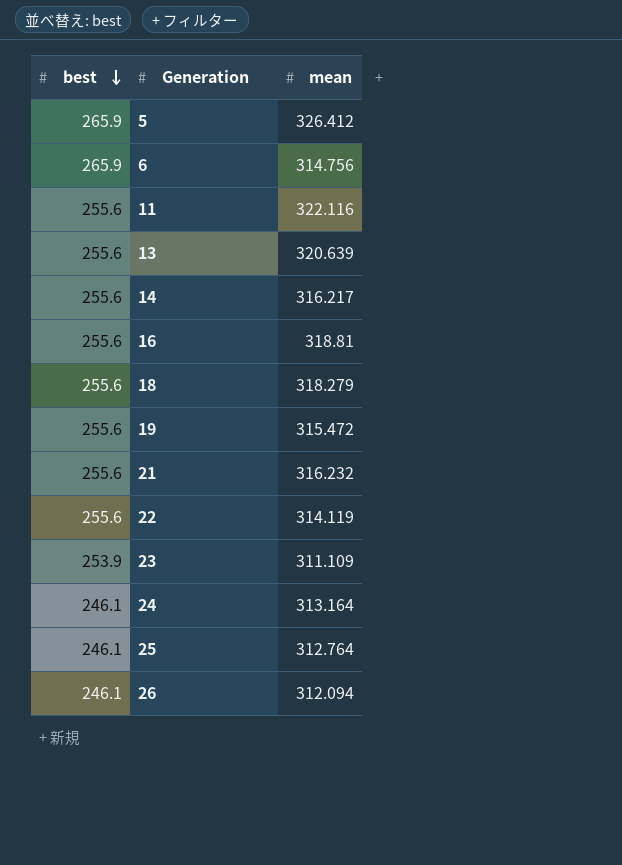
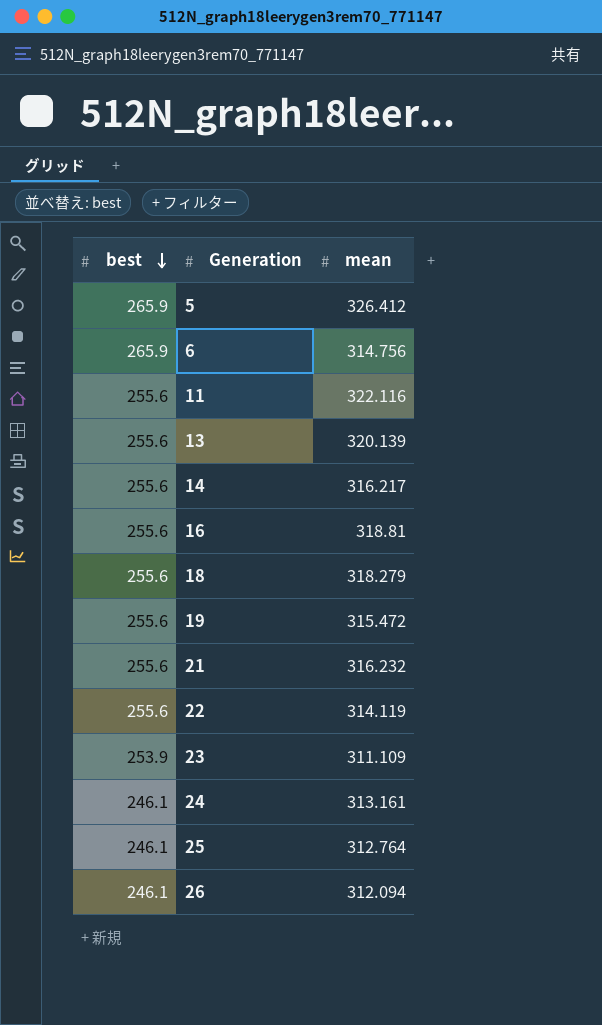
13 | mean: 320.639 -> 320.139
24 | mean: 313.164 -> 313.161

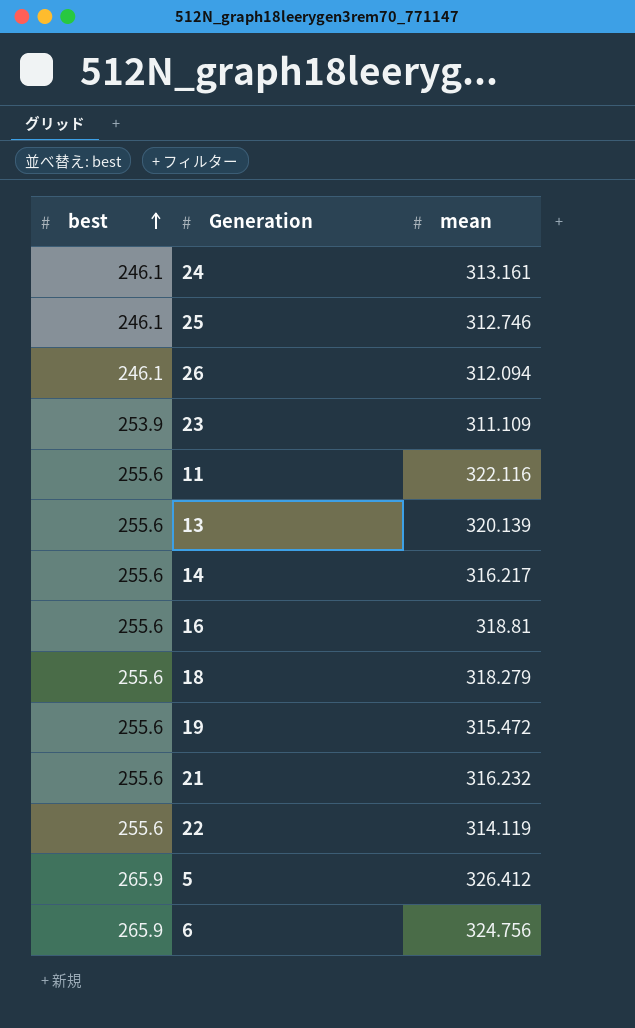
row order: best descending -> best ascending
25 | mean: 312.764 -> 312.746
6 | mean: 314.756 -> 324.756

